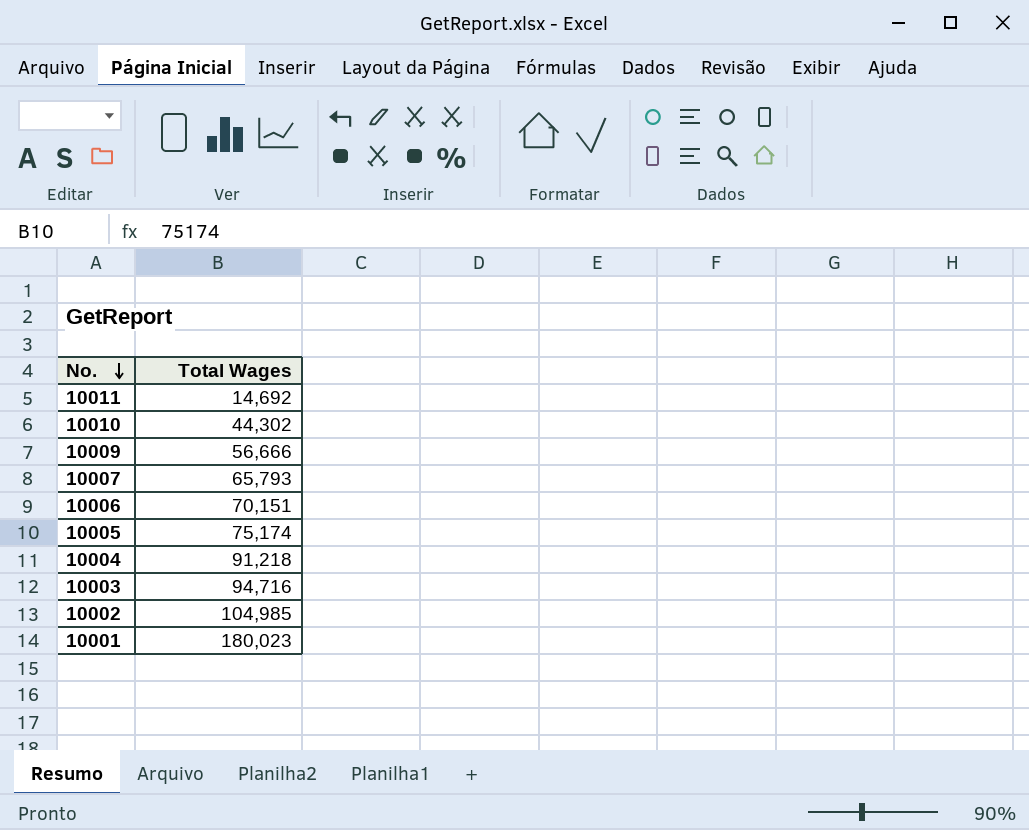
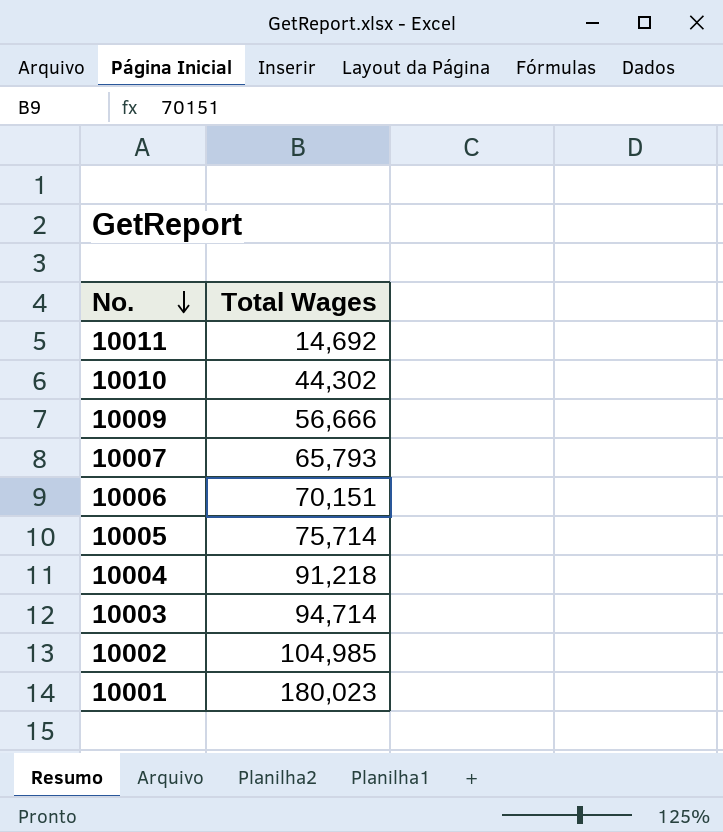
10005 | Total Wages: 75,174 -> 75,714
10003 | Total Wages: 94,716 -> 94,714

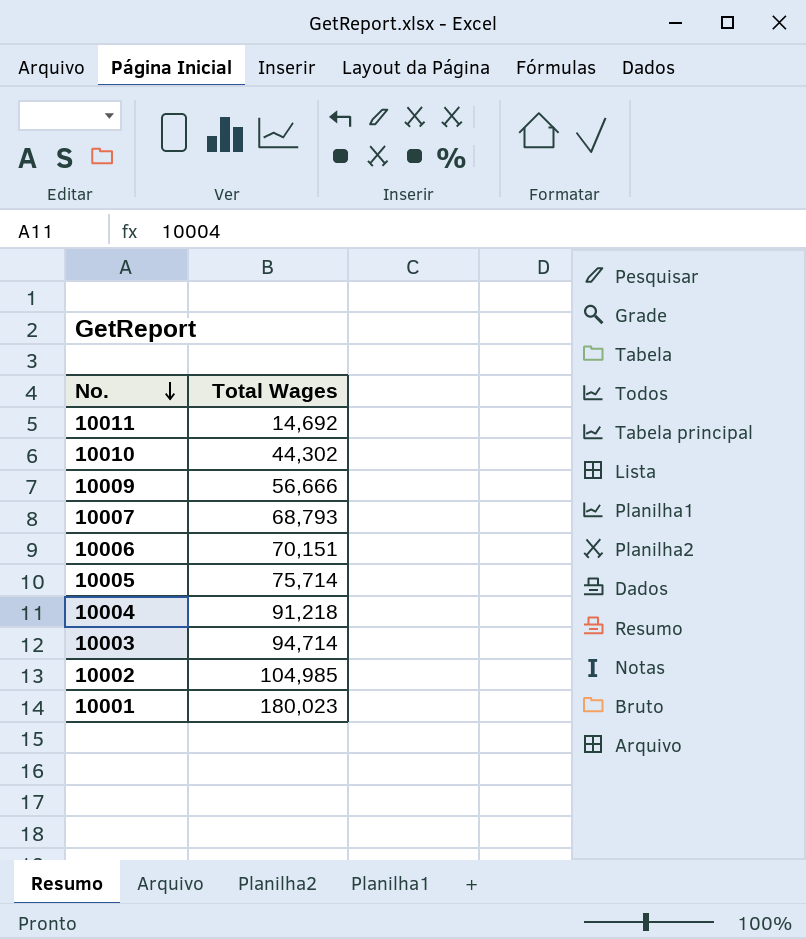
10007 | Total Wages: 65,793 -> 68,793

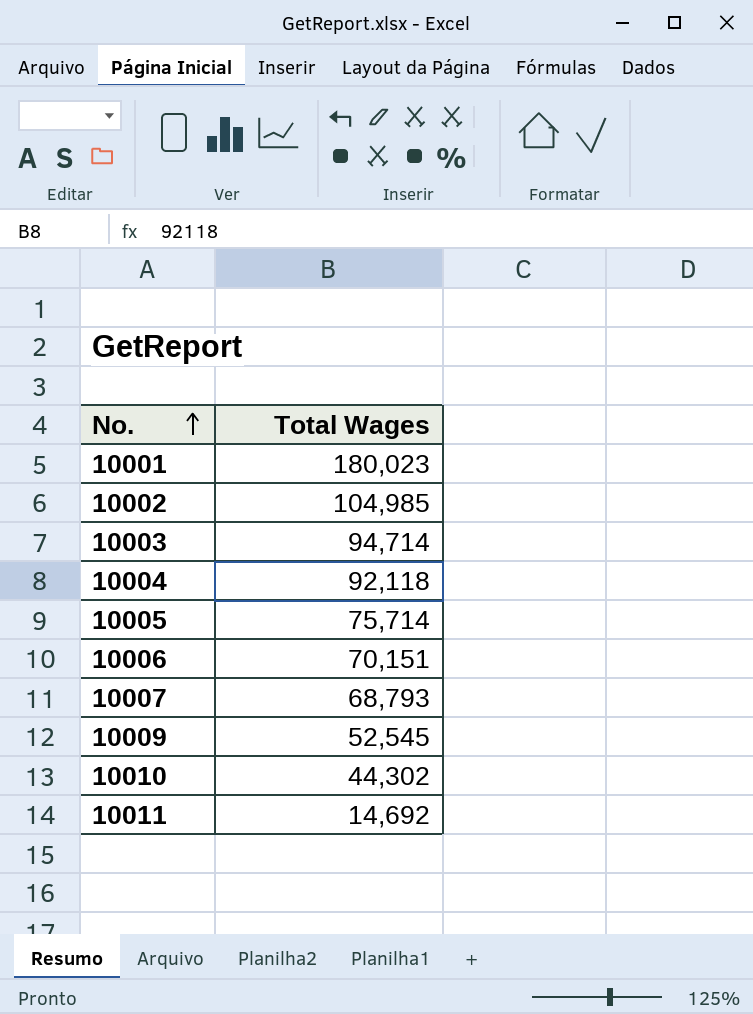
row order: No. descending -> No. ascending
10004 | Total Wages: 91,218 -> 92,118
10009 | Total Wages: 56,666 -> 52,545

